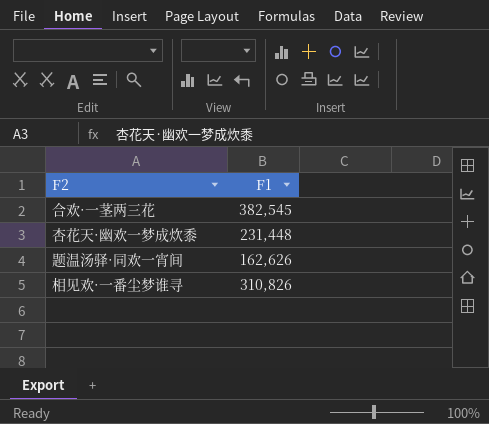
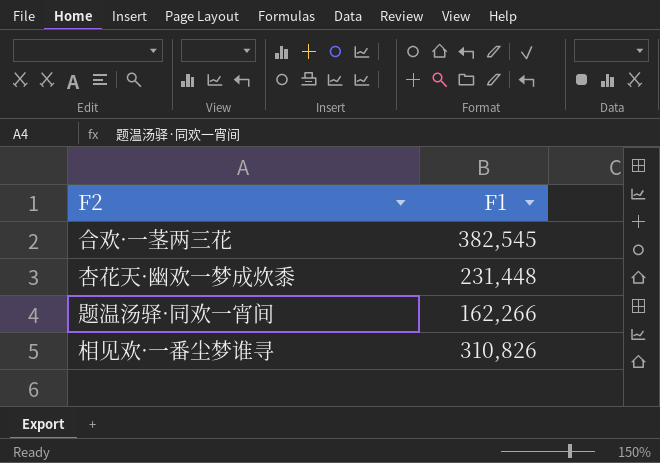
题温汤驿·同欢一宵间 | F1: 162,626 -> 162,266

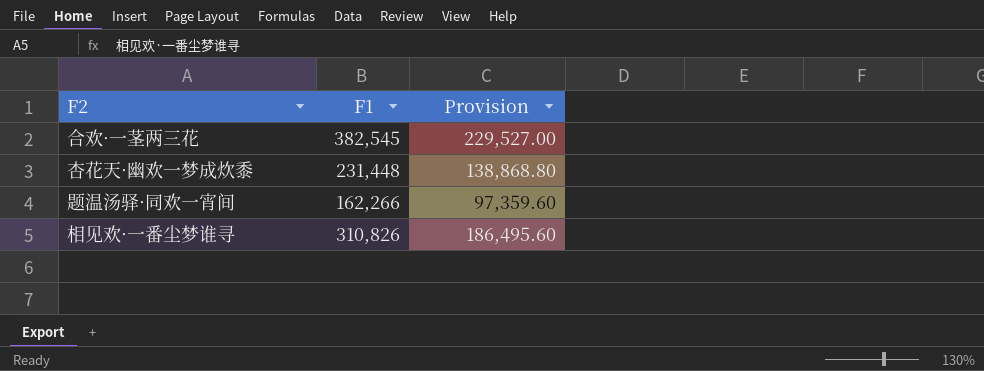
column Provision | formula: none -> [F1] * 0.6

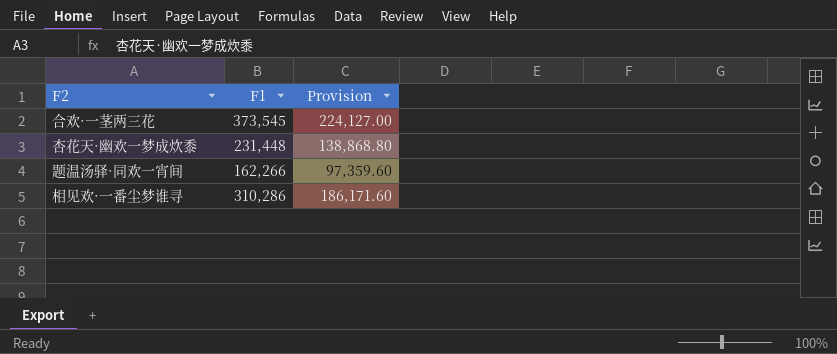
合欢·一茎两三花 | F1: 382,545 -> 373,545
合欢·一茎两三花 | Provision: 229,527.00 -> 224,127.00
相见欢·一番尘梦谁寻 | F1: 310,826 -> 310,286
相见欢·一番尘梦谁寻 | Provision: 186,495.60 -> 186,171.60

